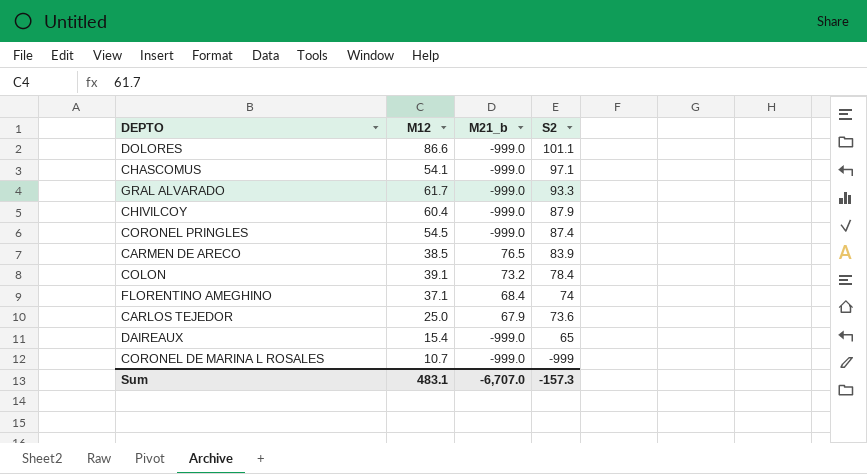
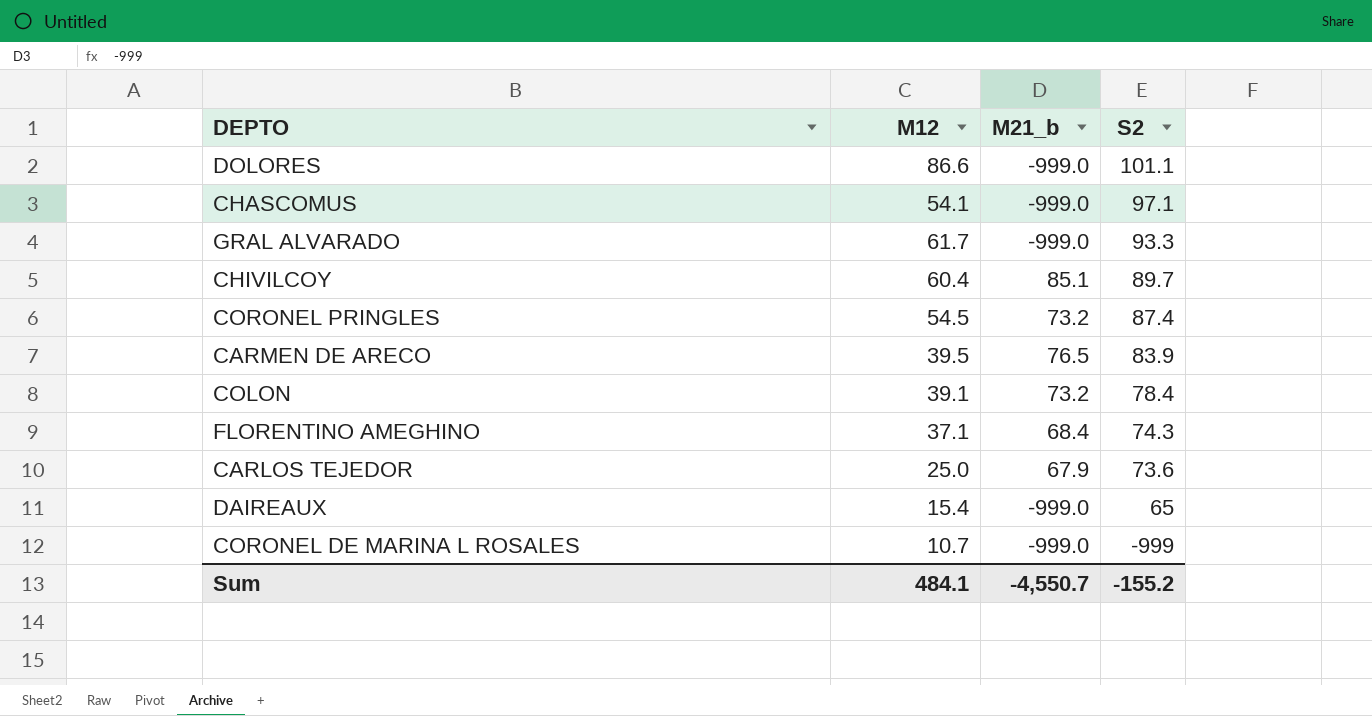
CHIVILCOY | M21_b: -999.0 -> 85.1
CHIVILCOY | S2: 87.9 -> 89.7
CORONEL PRINGLES | M21_b: -999.0 -> 73.2
CARMEN DE ARECO | M12: 38.5 -> 39.5
FLORENTINO AMEGHINO | S2: 74 -> 74.3
Sum | M12: 483.1 -> 484.1
Sum | M21_b: -6,707.0 -> -4,550.7
Sum | S2: -157.3 -> -155.2

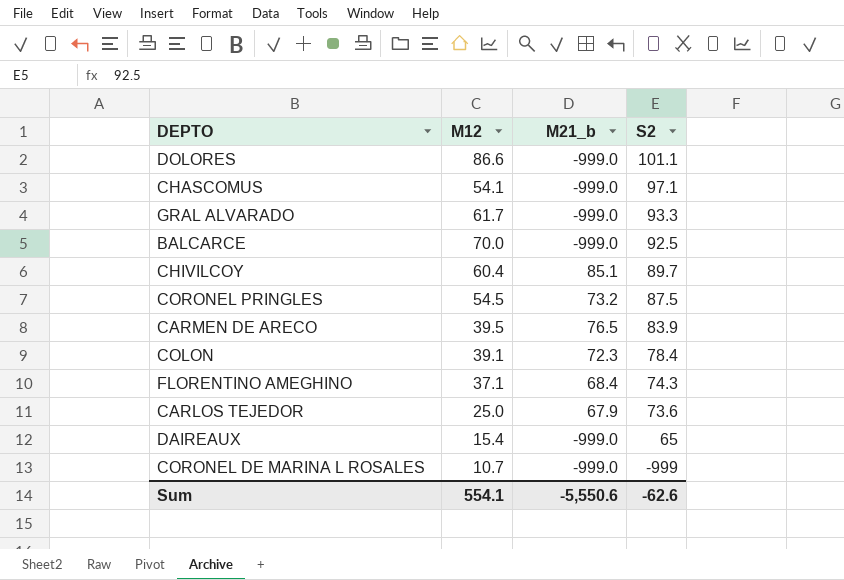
row BALCARCE: none -> 70.0 | -999.0 | 92.5
CORONEL PRINGLES | S2: 87.4 -> 87.5
COLON | M21_b: 73.2 -> 72.3
Sum | M12: 484.1 -> 554.1
Sum | M21_b: -4,550.7 -> -5,550.6
Sum | S2: -155.2 -> -62.6

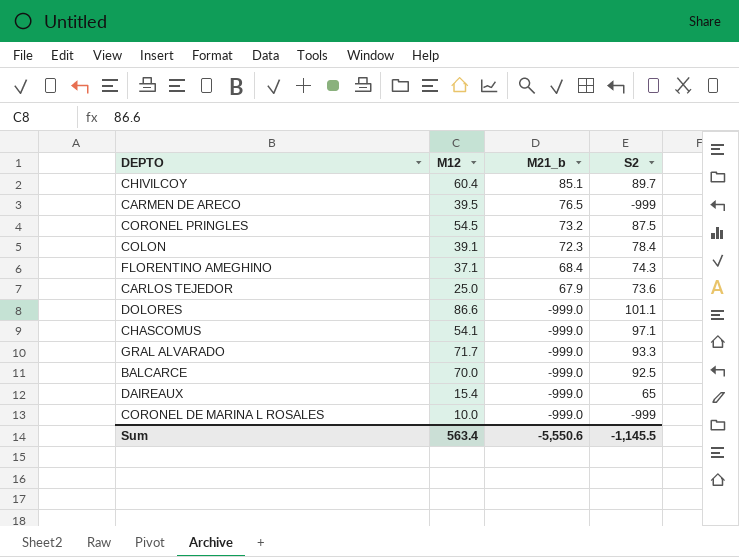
row order: S2 descending -> M21_b descending
CARMEN DE ARECO | S2: 83.9 -> -999
GRAL ALVARADO | M12: 61.7 -> 71.7
CORONEL DE MARINA L ROSALES | M12: 10.7 -> 10.0
Sum | M12: 554.1 -> 563.4
Sum | S2: -62.6 -> -1,145.5

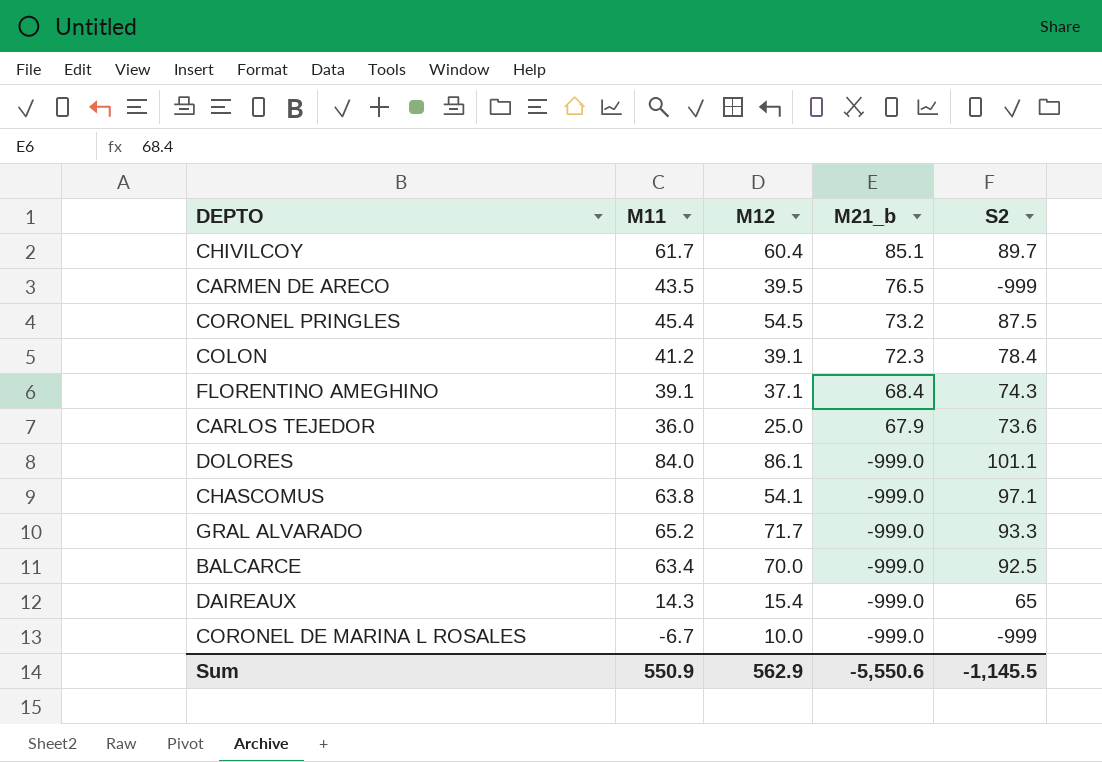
column M11 | position: none -> 2
DOLORES | M12: 86.6 -> 86.1
Sum | M12: 563.4 -> 562.9

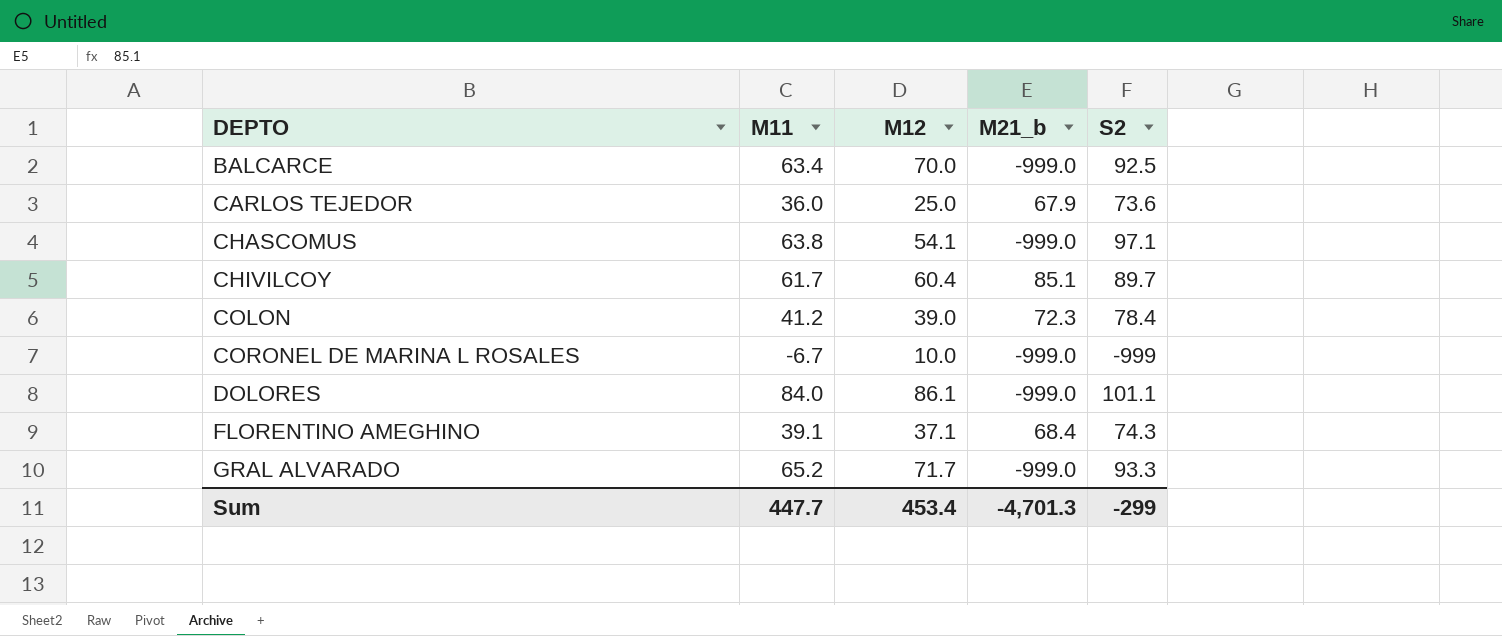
row order: M21_b descending -> DEPTO ascending
row CARMEN DE ARECO: 43.5 | 39.5 | 76.5 | -999 -> none
row CORONEL PRINGLES: 45.4 | 54.5 | 73.2 | 87.5 -> none
row DAIREAUX: 14.3 | 15.4 | -999.0 | 65 -> none
COLON | M12: 39.1 -> 39.0
Sum | M11: 550.9 -> 447.7
Sum | M12: 562.9 -> 453.4
Sum | M21_b: -5,550.6 -> -4,701.3
Sum | S2: -1,145.5 -> -299

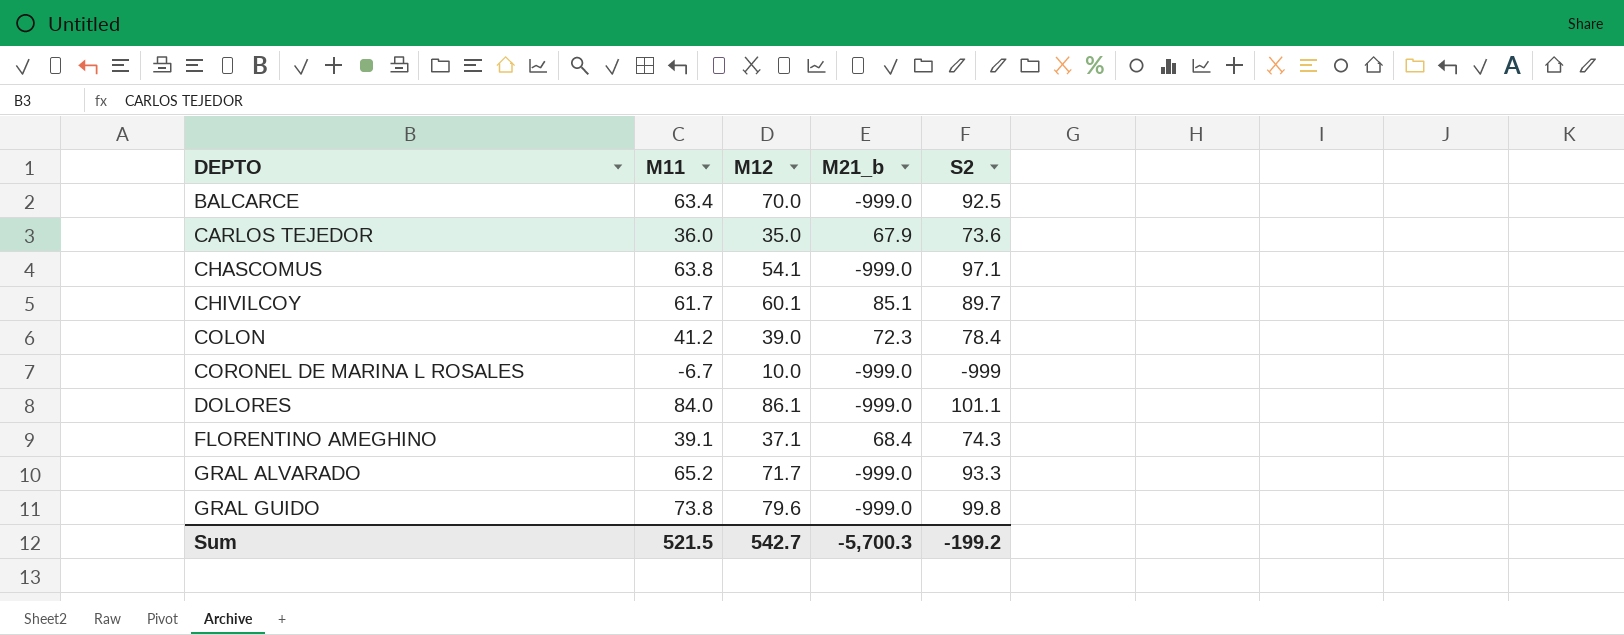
CARLOS TEJEDOR | M12: 25.0 -> 35.0
CHIVILCOY | M12: 60.4 -> 60.1
row GRAL GUIDO: none -> 73.8 | 79.6 | -999.0 | 99.8
Sum | M11: 447.7 -> 521.5
Sum | M12: 453.4 -> 542.7
Sum | M21_b: -4,701.3 -> -5,700.3
Sum | S2: -299 -> -199.2

